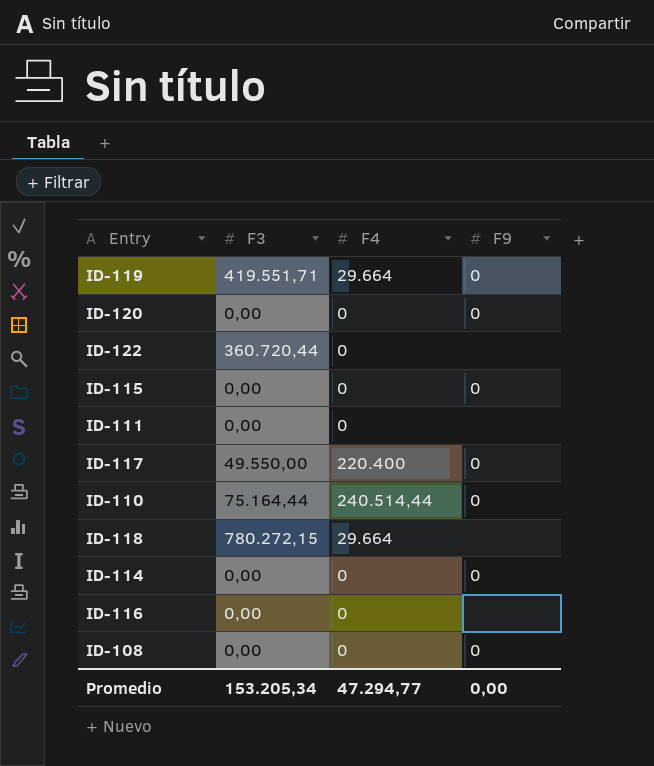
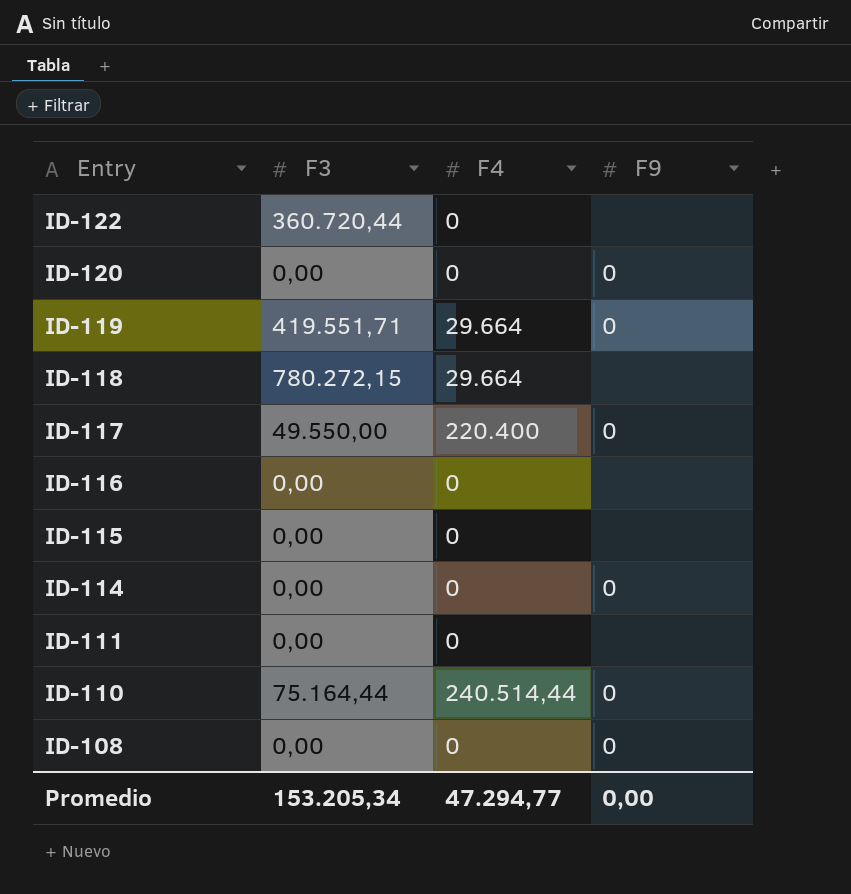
row order: none -> Entry descending
ID-115 | F9: 0 -> none

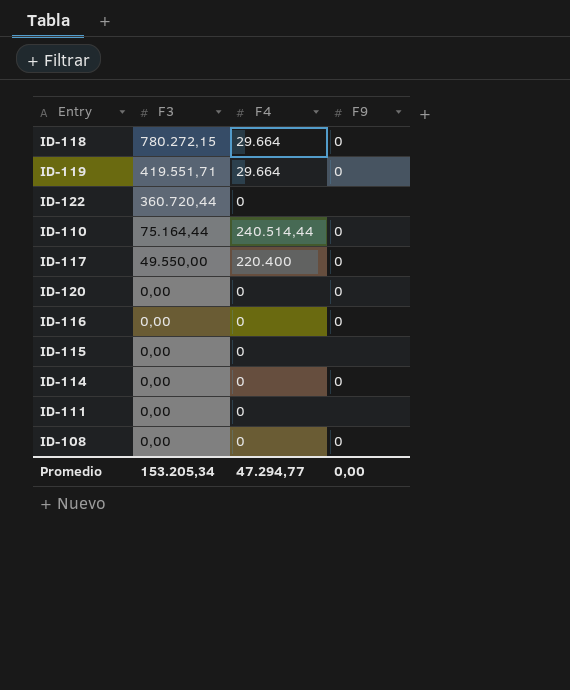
row order: Entry descending -> F3 descending
ID-118 | F9: none -> 0
ID-116 | F9: none -> 0

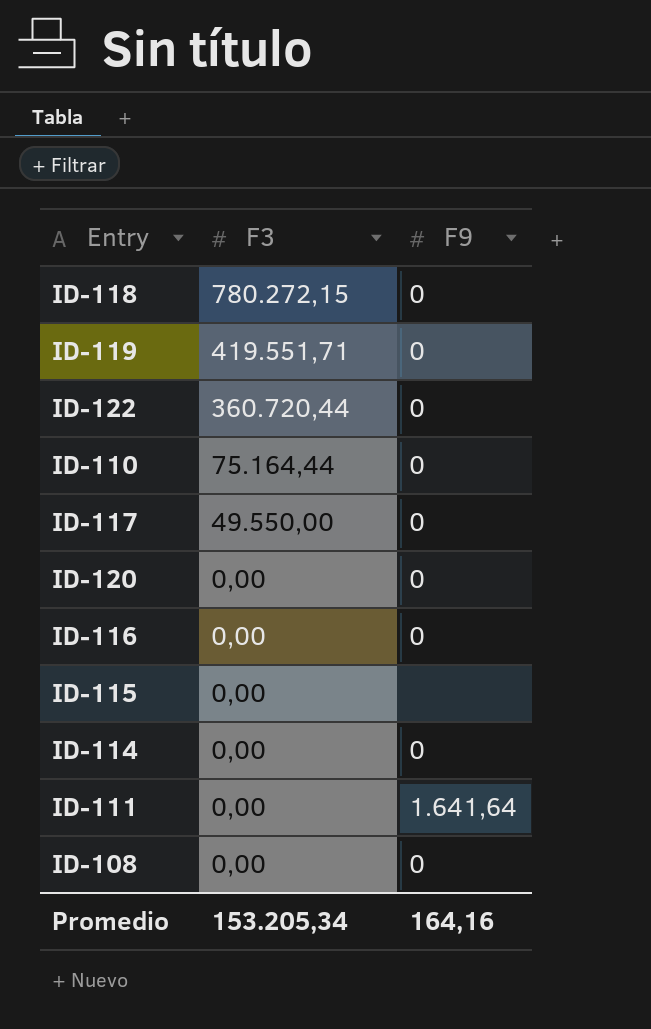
column F4 | position: 3 -> none
ID-122 | F9: none -> 0
ID-111 | F9: none -> 1.641,64
Promedio | F9: 0,00 -> 164,16

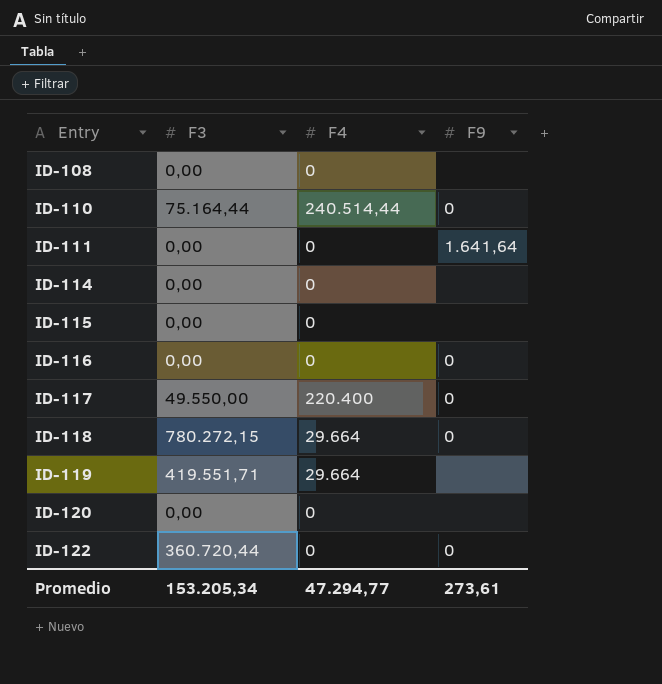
row order: F3 descending -> Entry ascending
column F4 | position: none -> 3
ID-108 | F9: 0 -> none
ID-114 | F9: 0 -> none
ID-119 | F9: 0 -> none
ID-120 | F9: 0 -> none
Promedio | F9: 164,16 -> 273,61

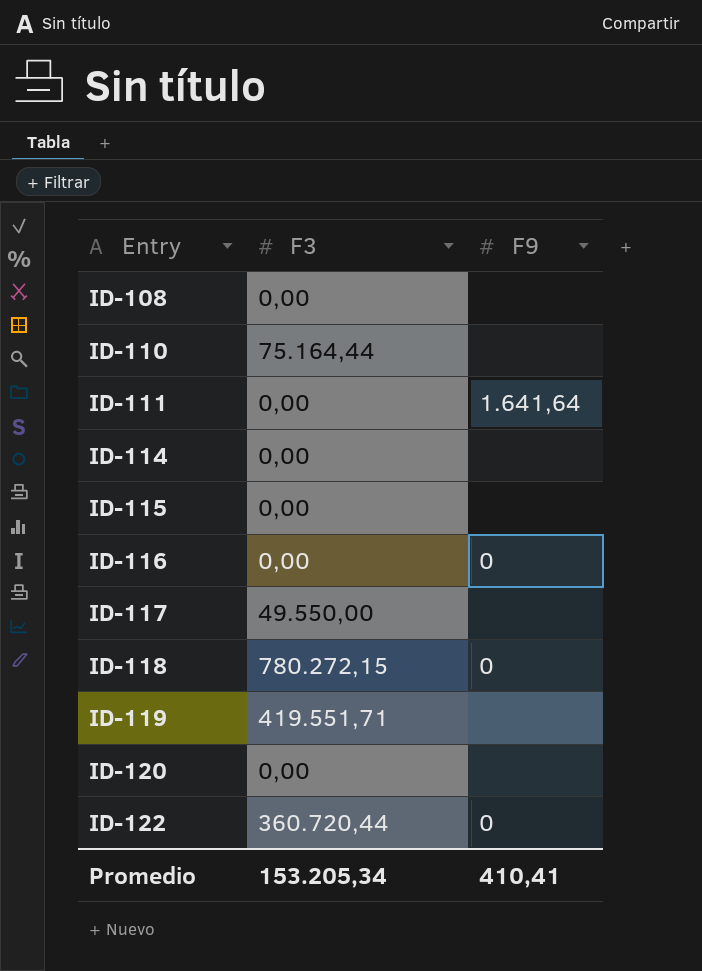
column F4 | position: 3 -> none
ID-110 | F9: 0 -> none
ID-117 | F9: 0 -> none
Promedio | F9: 273,61 -> 410,41

